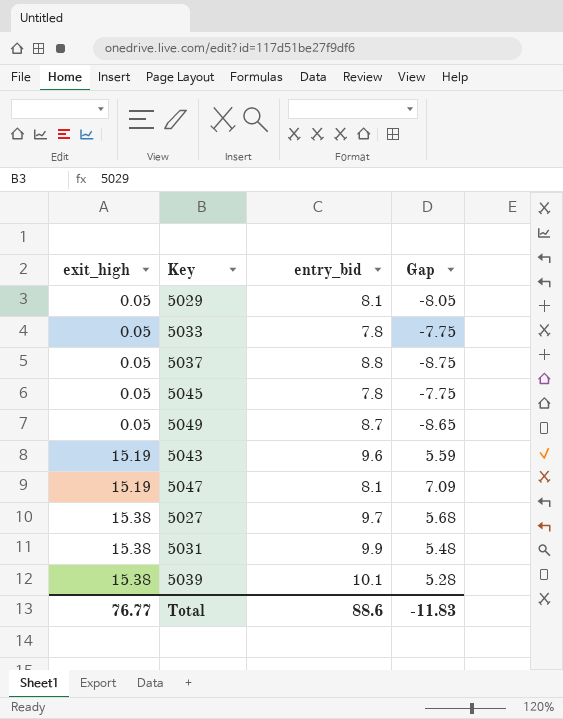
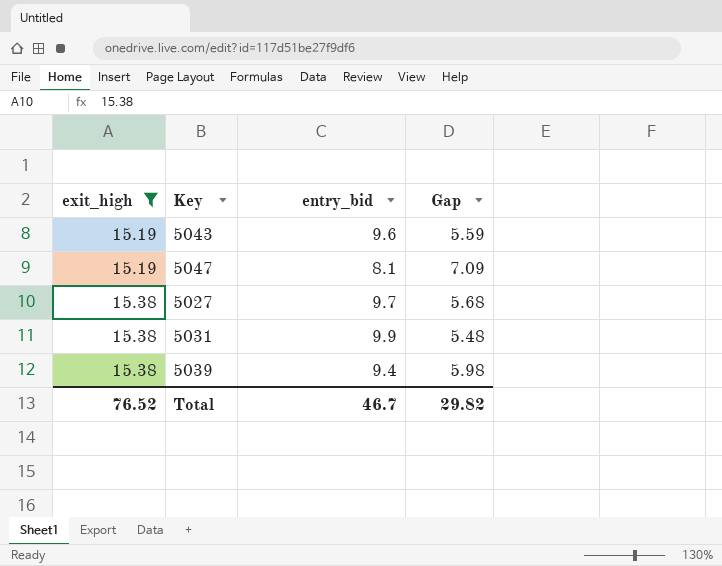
filter: none -> exit_high != 0.05
5039 | entry_bid: 10.1 -> 9.4
5039 | Gap: 5.28 -> 5.98
Total | exit_high: 76.77 -> 76.52
Total | entry_bid: 88.6 -> 46.7
Total | Gap: -11.83 -> 29.82

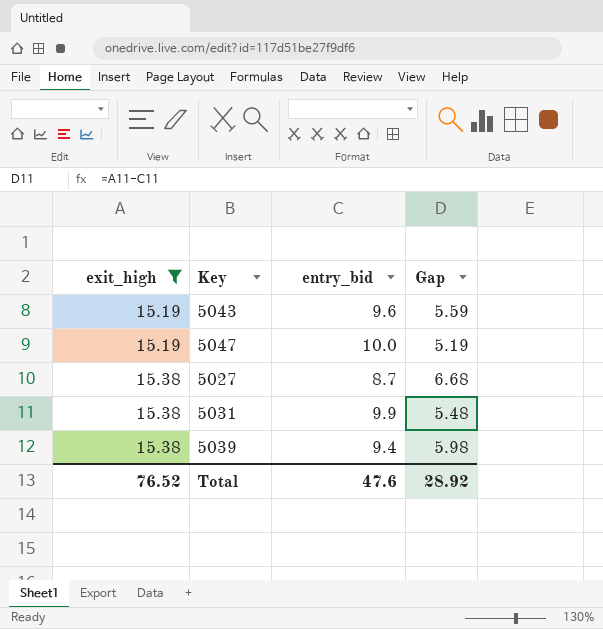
5047 | entry_bid: 8.1 -> 10.0
5047 | Gap: 7.09 -> 5.19
5027 | entry_bid: 9.7 -> 8.7
5027 | Gap: 5.68 -> 6.68
Total | entry_bid: 46.7 -> 47.6
Total | Gap: 29.82 -> 28.92

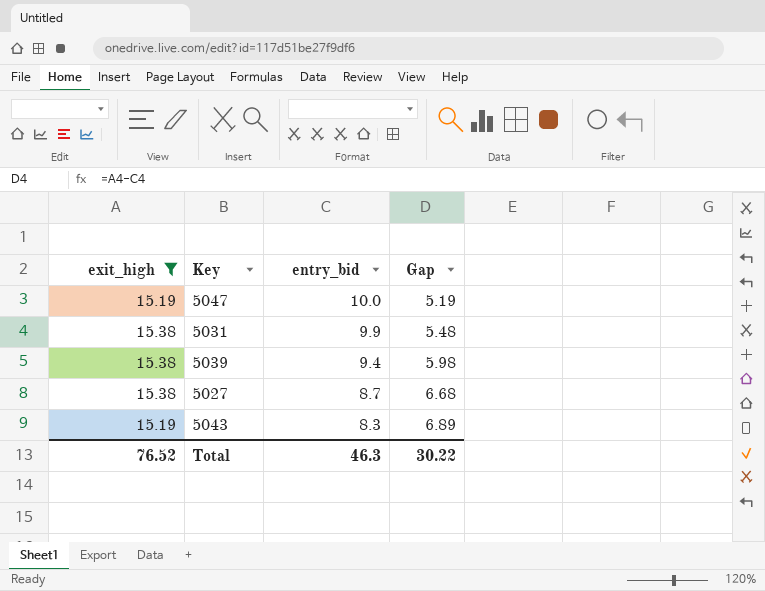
row order: exit_high ascending -> entry_bid descending
5043 | entry_bid: 9.6 -> 8.3
5043 | Gap: 5.59 -> 6.89
Total | entry_bid: 47.6 -> 46.3
Total | Gap: 28.92 -> 30.22

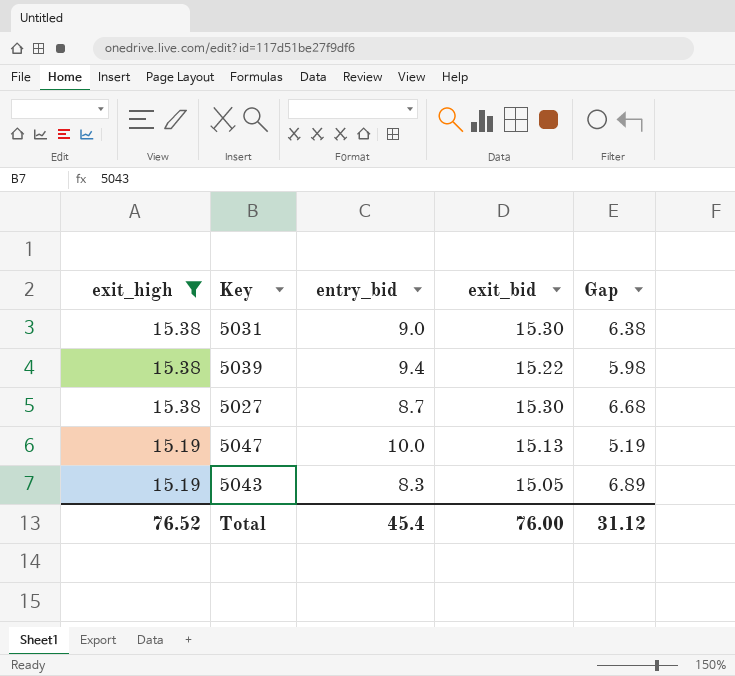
row order: entry_bid descending -> exit_high descending
column exit_bid | position: none -> 4
5031 | entry_bid: 9.9 -> 9.0
5031 | Gap: 5.48 -> 6.38
Total | entry_bid: 46.3 -> 45.4
Total | Gap: 30.22 -> 31.12

